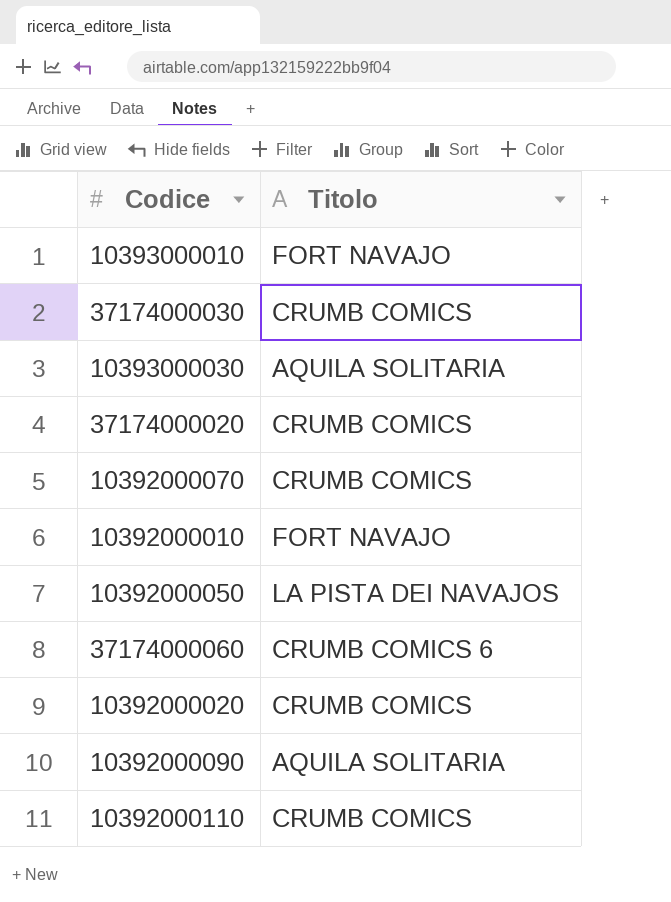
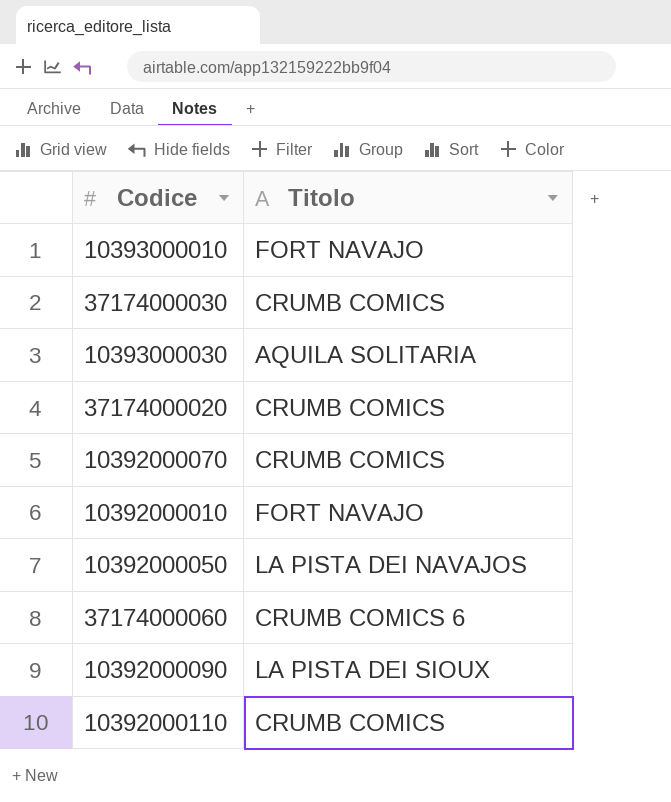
row 10392000020: CRUMB COMICS -> none
10392000090 | Titolo: AQUILA SOLITARIA -> LA PISTA DEI SIOUX

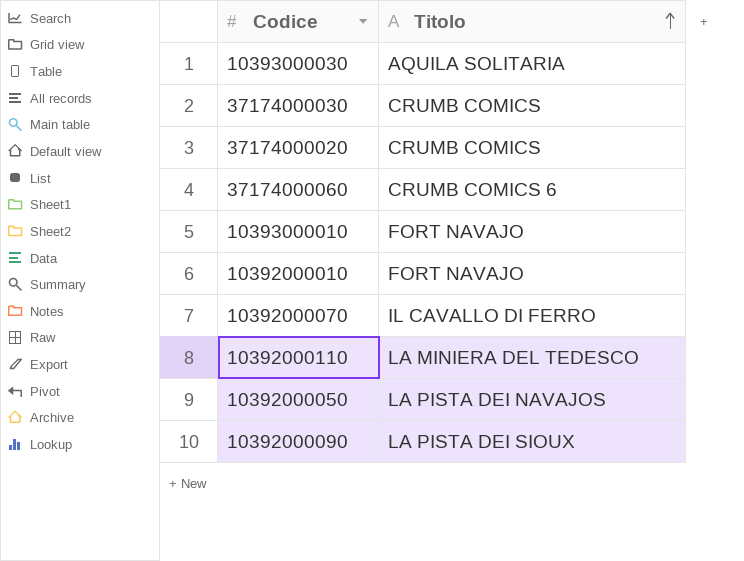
row order: none -> Titolo ascending
10392000070 | Titolo: CRUMB COMICS -> IL CAVALLO DI FERRO
10392000110 | Titolo: CRUMB COMICS -> LA MINIERA DEL TEDESCO

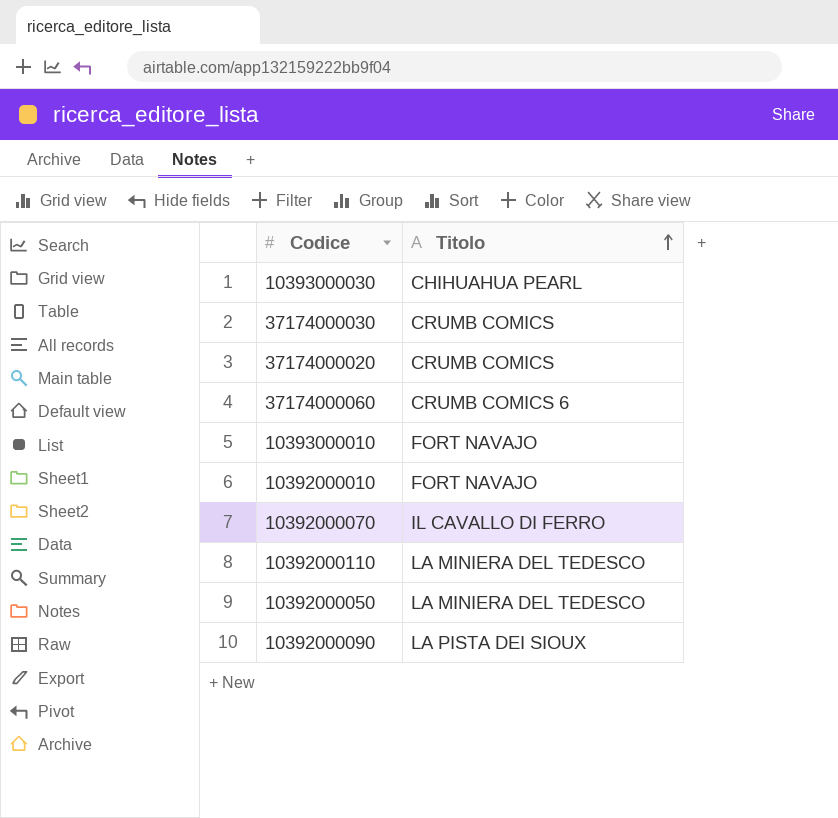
10393000030 | Titolo: AQUILA SOLITARIA -> CHIHUAHUA PEARL
10392000050 | Titolo: LA PISTA DEI NAVAJOS -> LA MINIERA DEL TEDESCO

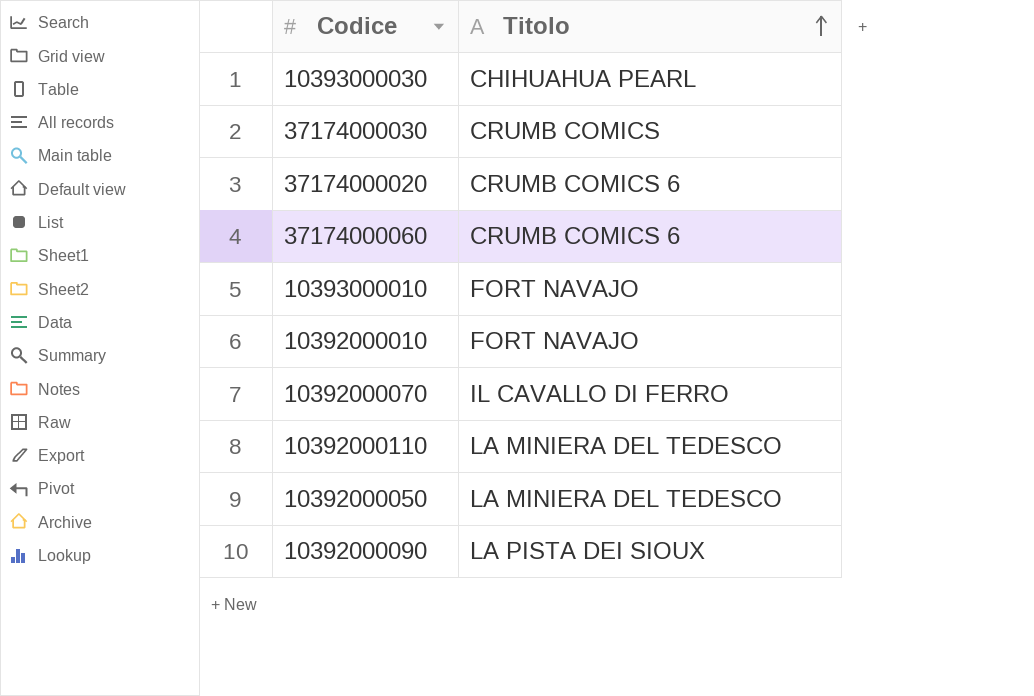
37174000020 | Titolo: CRUMB COMICS -> CRUMB COMICS 6

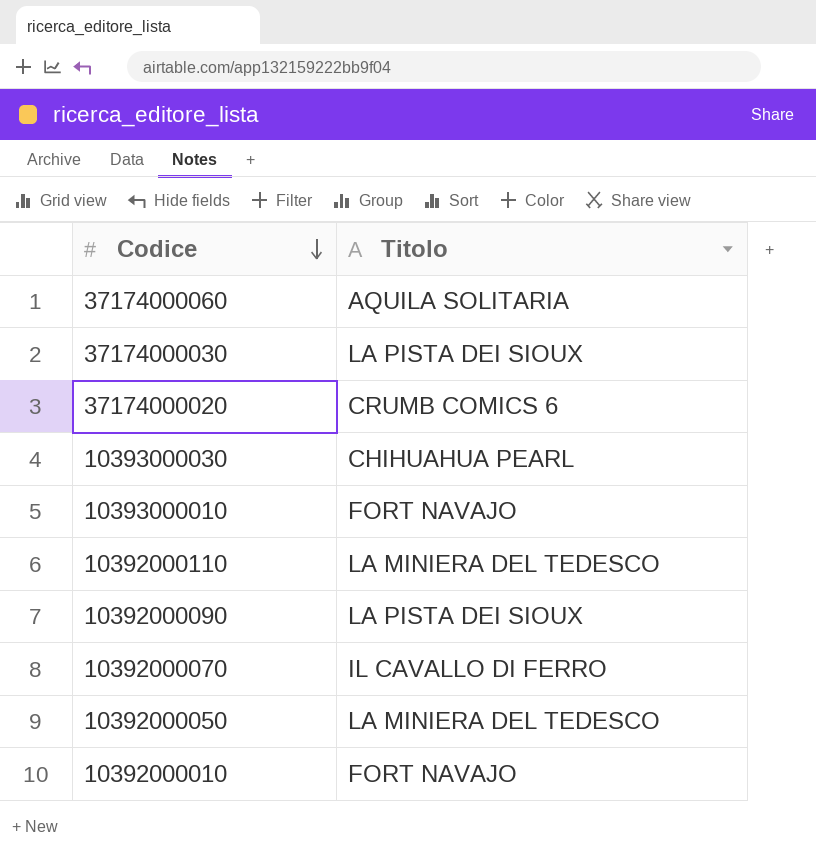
row order: Titolo ascending -> Codice descending
37174000060 | Titolo: CRUMB COMICS 6 -> AQUILA SOLITARIA
37174000030 | Titolo: CRUMB COMICS -> LA PISTA DEI SIOUX

